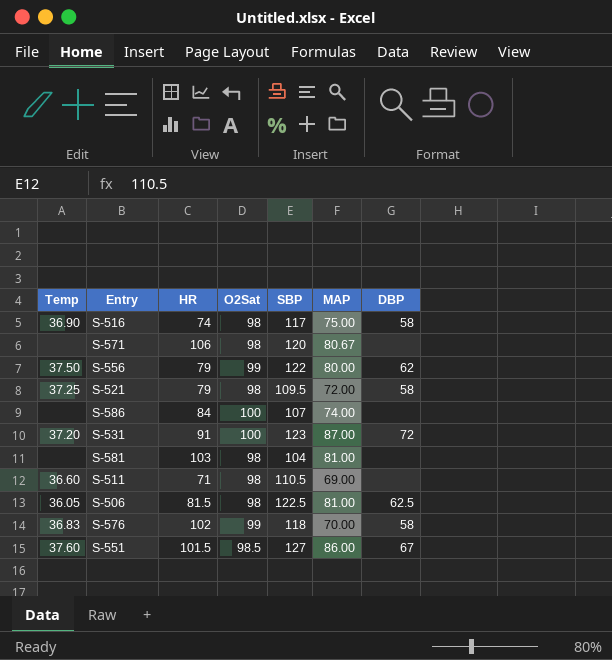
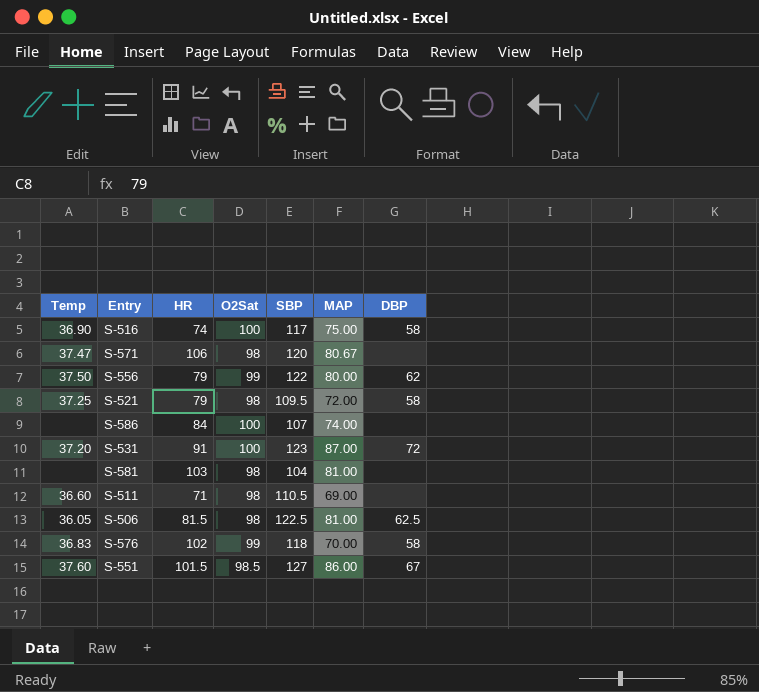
S-516 | O2Sat: 98 -> 100
S-571 | Temp: none -> 37.47

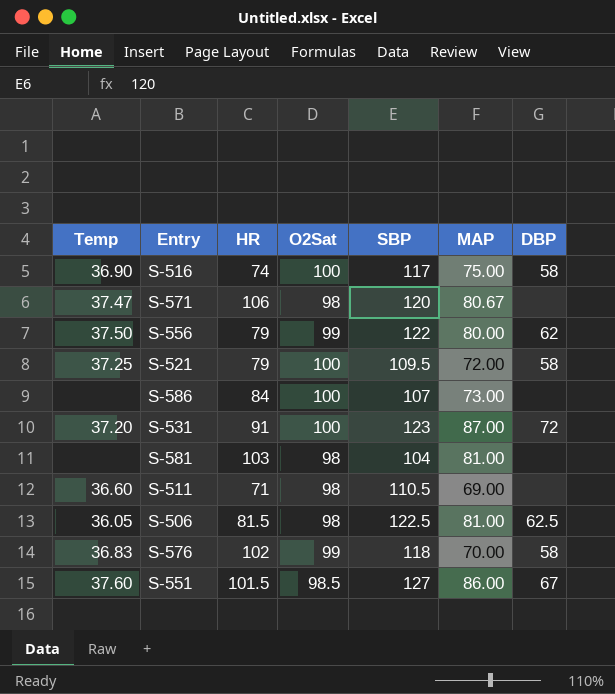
S-521 | O2Sat: 98 -> 100
S-586 | MAP: 74.00 -> 73.00

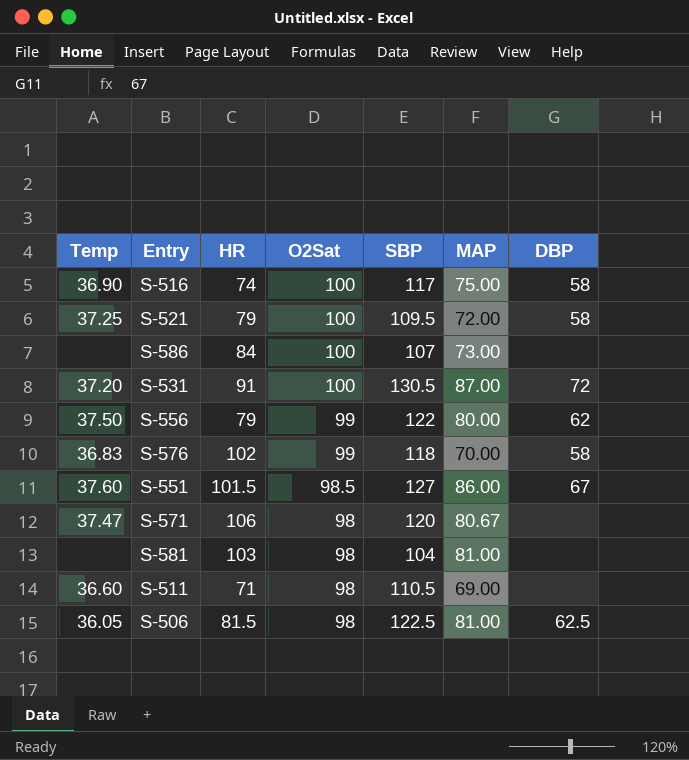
row order: none -> O2Sat descending
S-531 | SBP: 123 -> 130.5

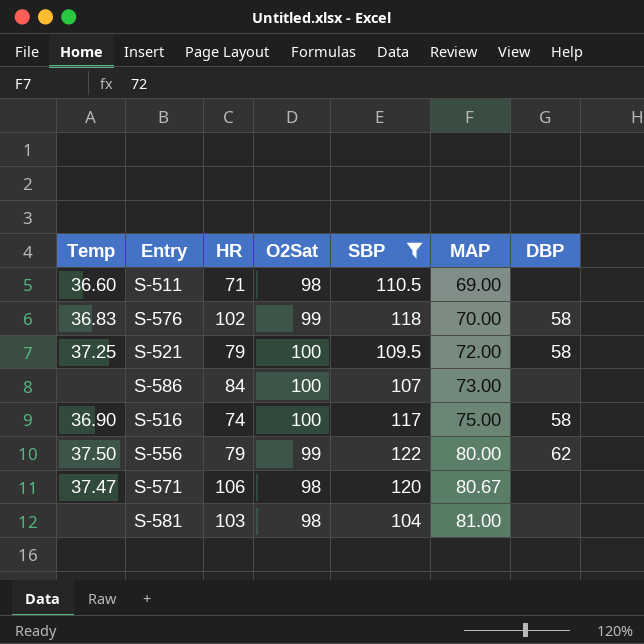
filter: none -> SBP <= 122
row order: O2Sat descending -> MAP ascending

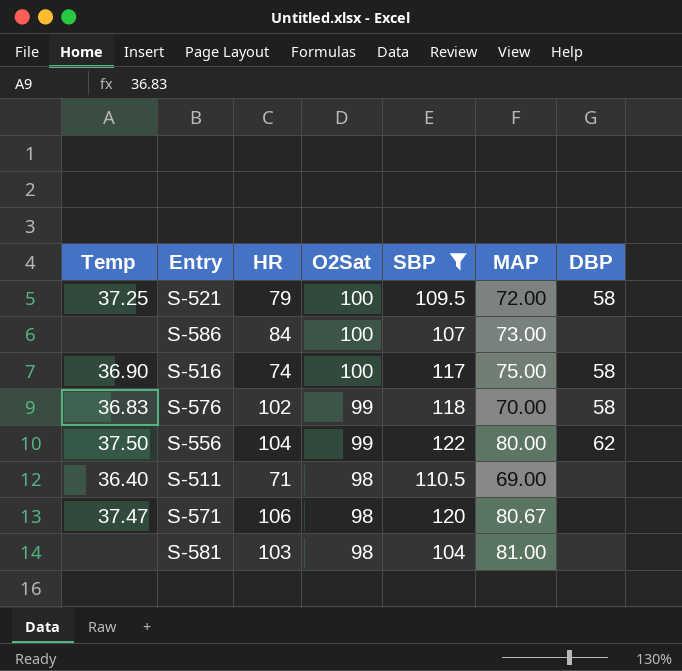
row order: MAP ascending -> O2Sat descending
S-556 | HR: 79 -> 104
S-511 | Temp: 36.60 -> 36.40

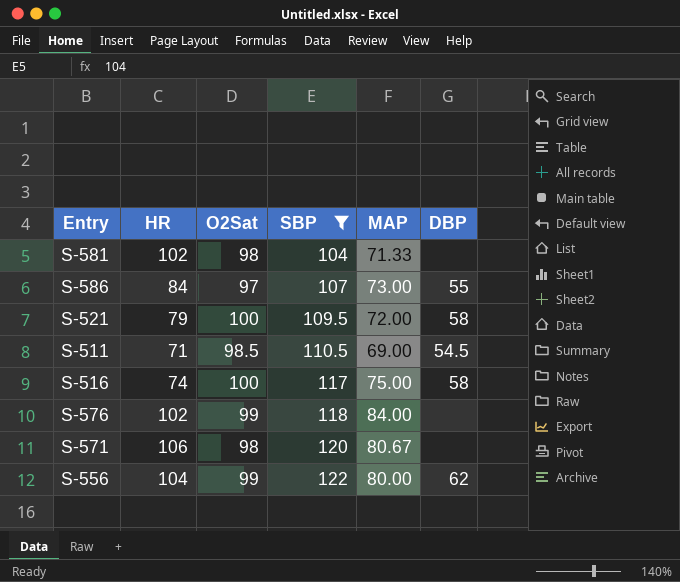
row order: O2Sat descending -> SBP ascending
column Temp | position: 1 -> none
S-581 | HR: 103 -> 102
S-581 | MAP: 81.00 -> 71.33
S-586 | O2Sat: 100 -> 97
S-586 | DBP: none -> 55
S-511 | O2Sat: 98 -> 98.5
S-511 | DBP: none -> 54.5
S-576 | MAP: 70.00 -> 84.00
S-576 | DBP: 58 -> none

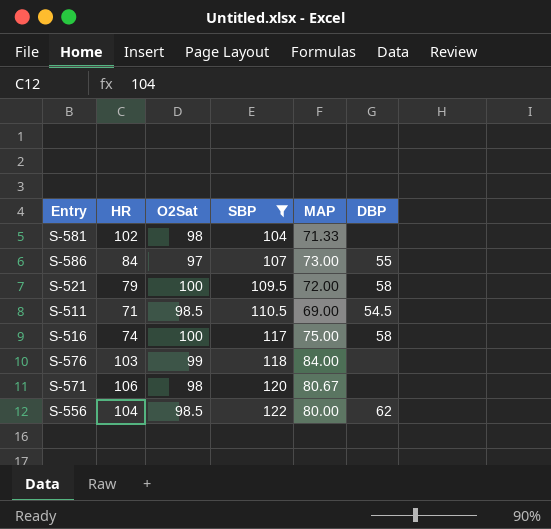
S-576 | HR: 102 -> 103
S-556 | O2Sat: 99 -> 98.5

